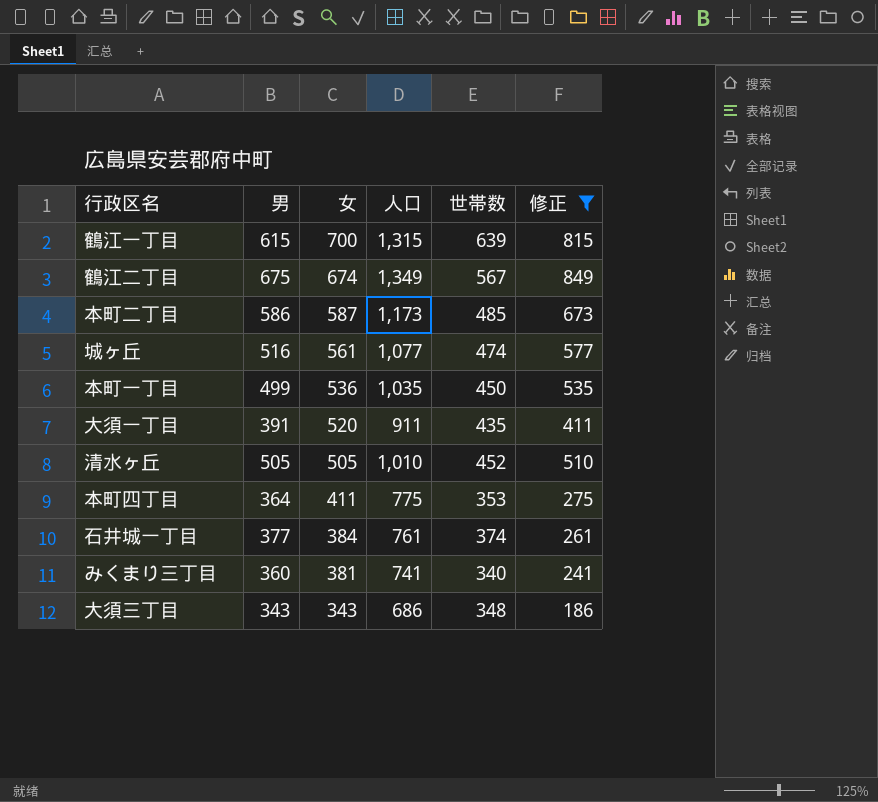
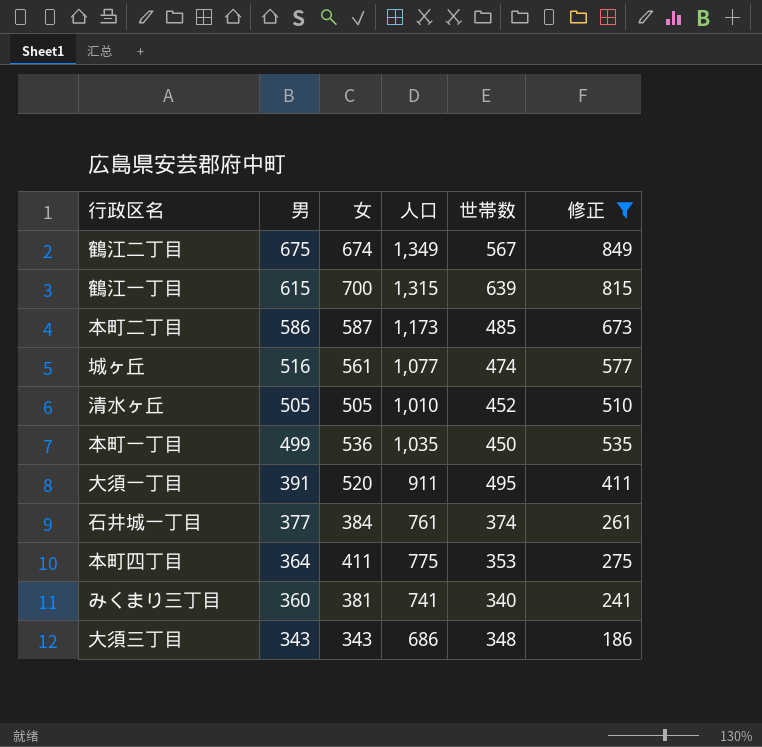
row order: 女 descending -> 男 descending
大須一丁目 | 世帯数: 435 -> 495

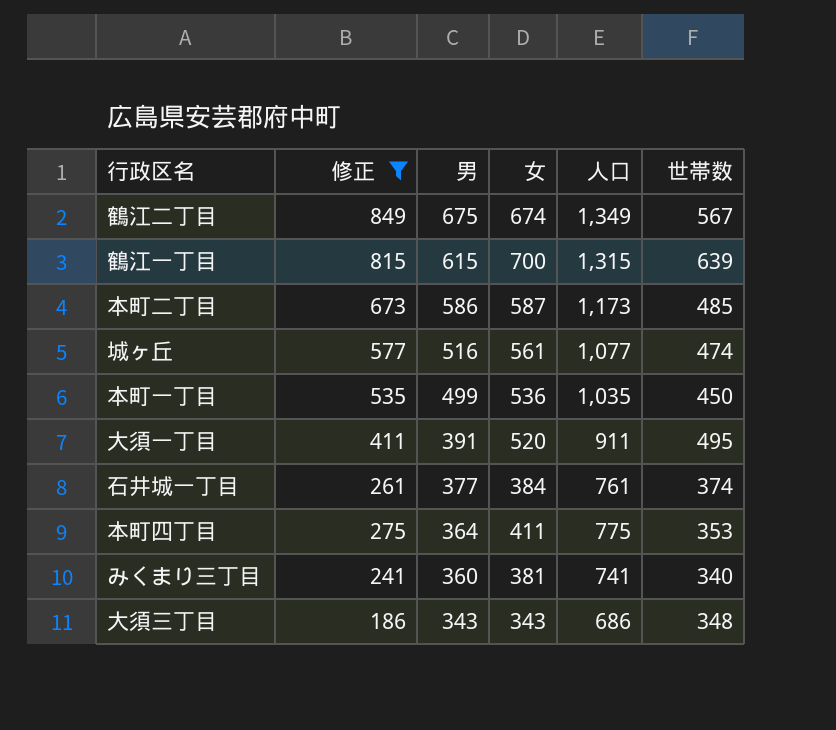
column 修正 | position: 6 -> 2
row 清水ヶ丘: 505 | 505 | 1,010 | 452 | 510 -> none

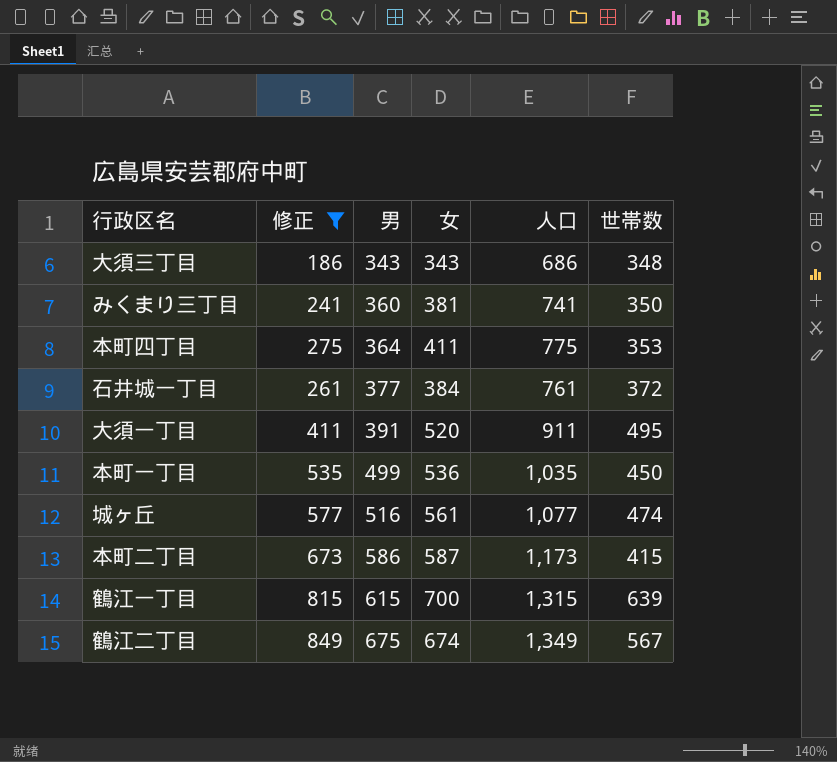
row order: 男 descending -> 男 ascending
みくまり三丁目 | 世帯数: 340 -> 350
石井城一丁目 | 世帯数: 374 -> 372
本町二丁目 | 世帯数: 485 -> 415

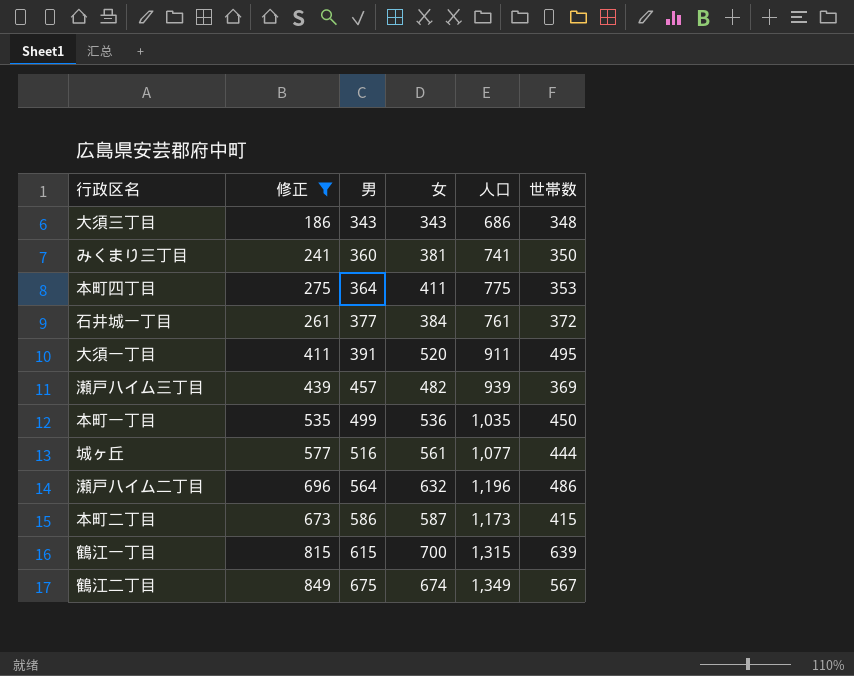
row 瀬戸ハイム三丁目: none -> 439 | 457 | 482 | 939 | 369
城ヶ丘 | 世帯数: 474 -> 444
row 瀬戸ハイム二丁目: none -> 696 | 564 | 632 | 1,196 | 486

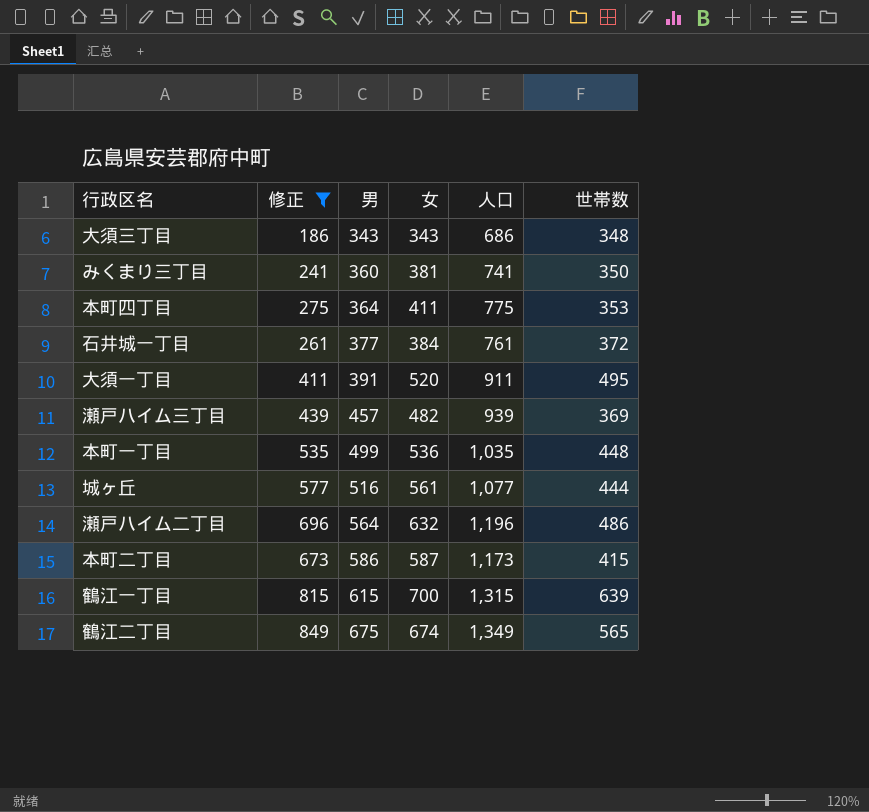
本町一丁目 | 世帯数: 450 -> 448
鶴江二丁目 | 世帯数: 567 -> 565

